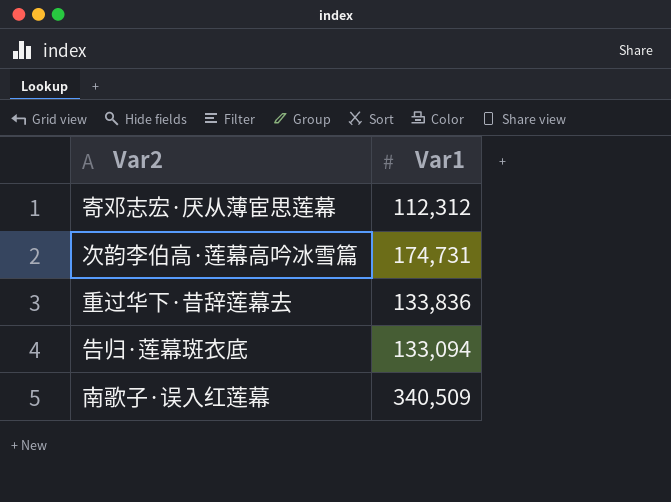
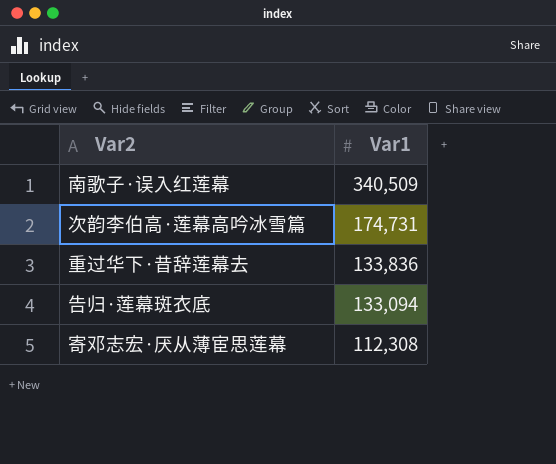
row order: none -> Var1 descending
寄邓志宏·厌从薄宦思莲幕 | Var1: 112,312 -> 112,308

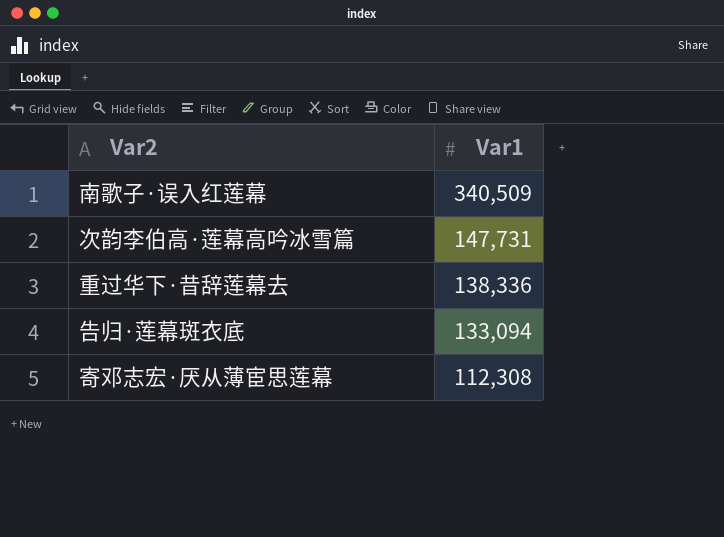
次韵李伯高·莲幕高吟冰雪篇 | Var1: 174,731 -> 147,731
重过华下·昔辞莲幕去 | Var1: 133,836 -> 138,336

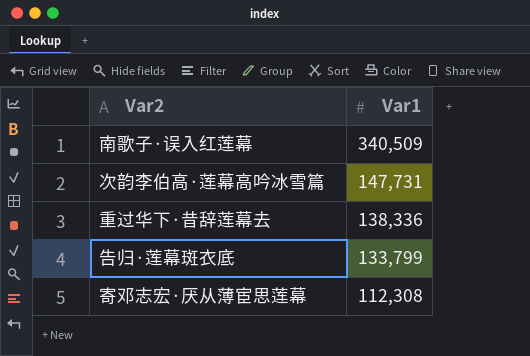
告归·莲幕斑衣底 | Var1: 133,094 -> 133,799

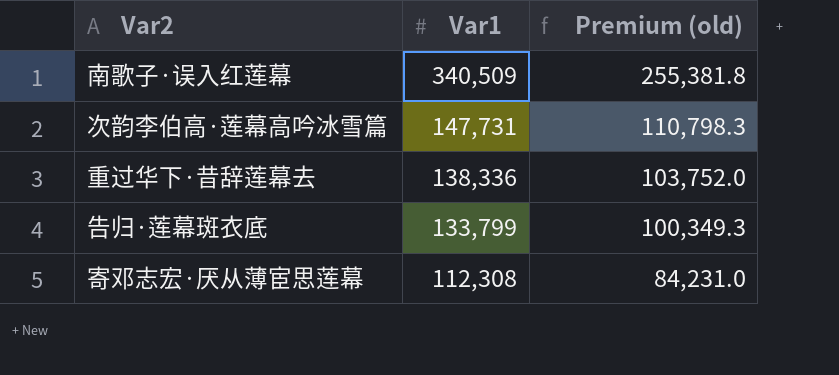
column Premium (old) | formula: none -> [Var1] * 0.75

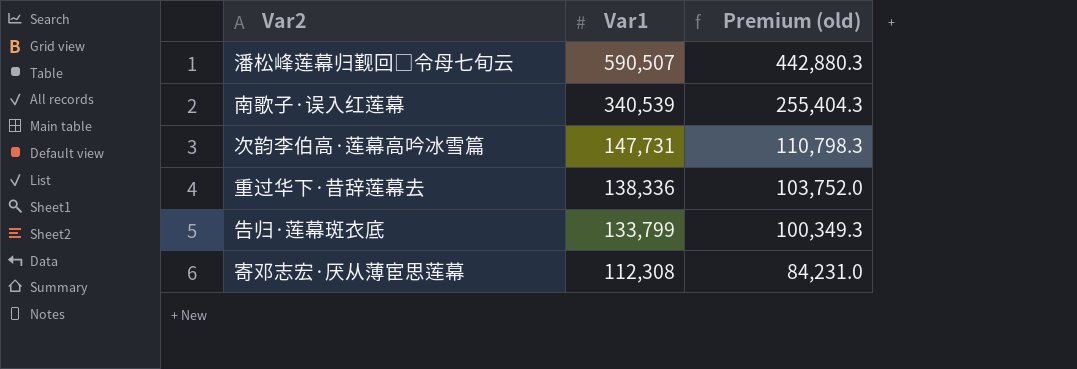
row 潘松峰莲幕归觐回□令母七旬云: none -> 590,507 | 442,880.3
南歌子·误入红莲幕 | Var1: 340,509 -> 340,539
南歌子·误入红莲幕 | Premium (old): 255,381.8 -> 255,404.3

